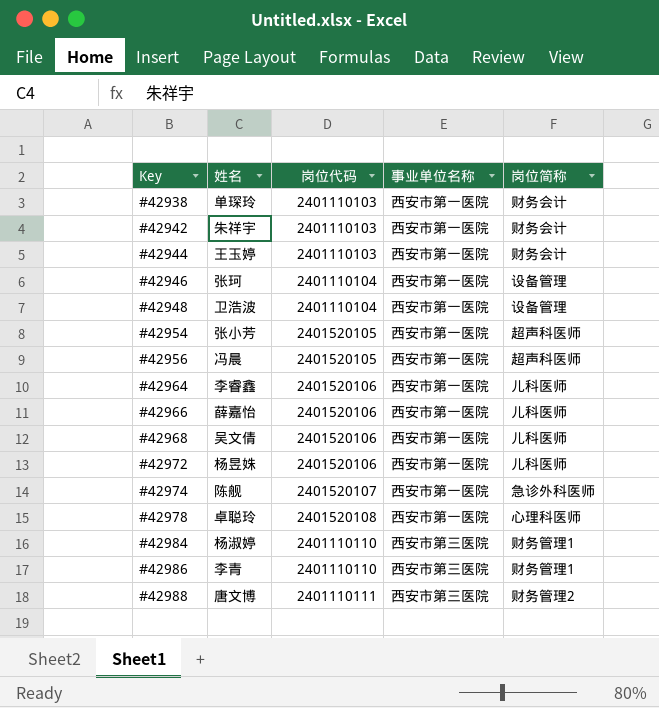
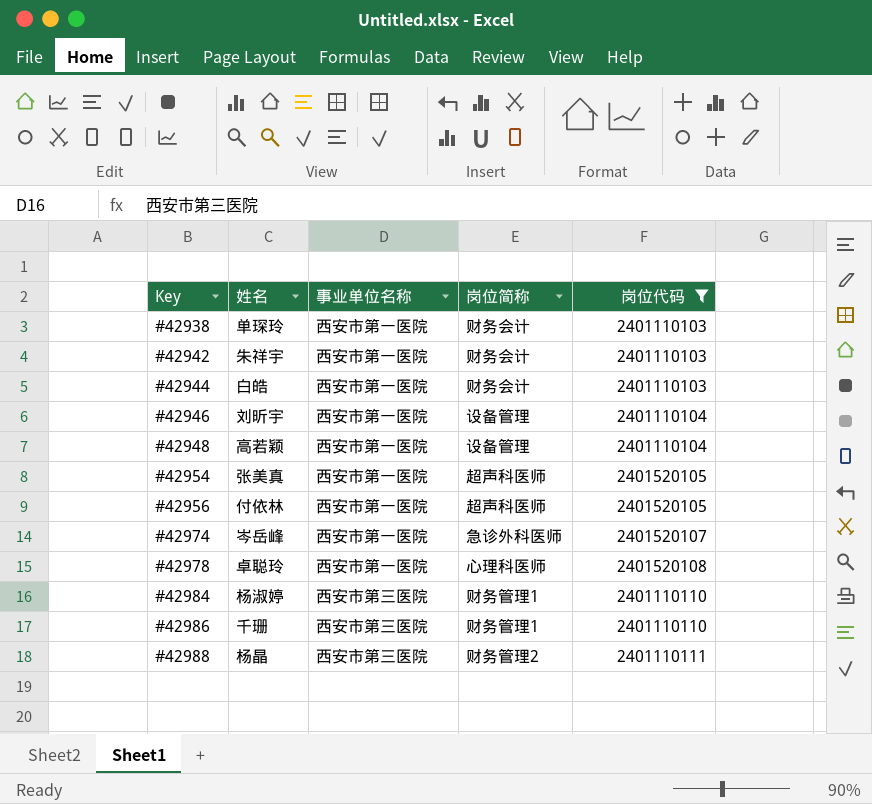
filter: none -> 岗位代码 != 2401520106
column 岗位代码 | position: 3 -> 5
#42944 | 姓名: 王玉婷 -> 白皓
#42946 | 姓名: 张珂 -> 刘昕宇
#42948 | 姓名: 卫浩波 -> 高若颖
#42954 | 姓名: 张小芳 -> 张美真
#42956 | 姓名: 冯晨 -> 付依林
#42974 | 姓名: 陈舰 -> 岑岳峰
#42986 | 姓名: 李青 -> 千珊
#42988 | 姓名: 唐文博 -> 杨晶

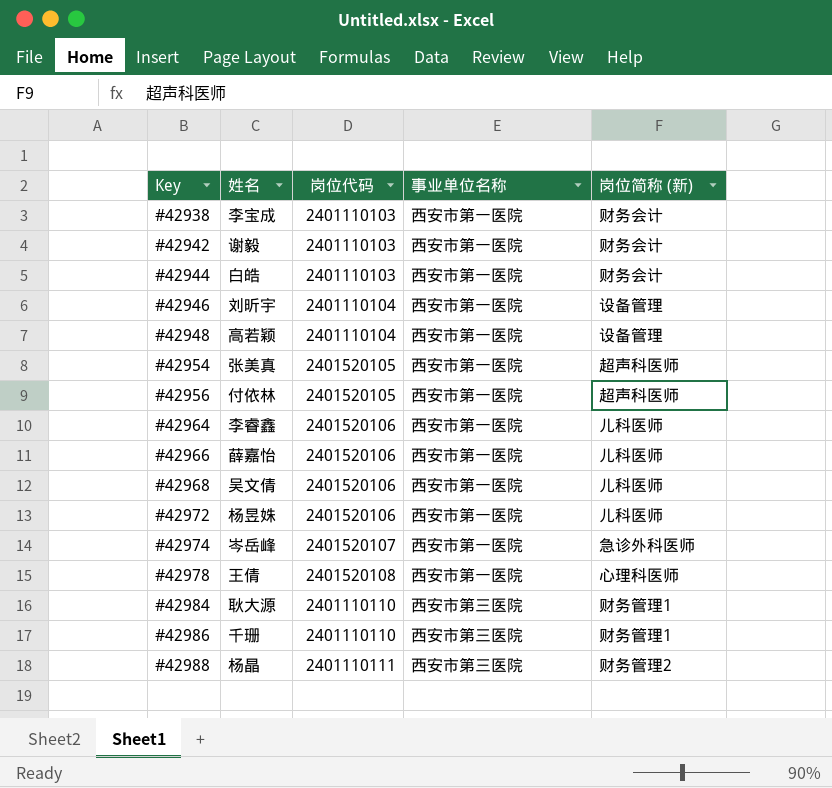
filter: 岗位代码 != 2401520106 -> none
column 岗位代码 | position: 5 -> 3
column name: 岗位简称 -> 岗位简称 (新)
#42938 | 姓名: 单琛玲 -> 李宝成
#42942 | 姓名: 朱祥宇 -> 谢毅
#42978 | 姓名: 卓聪玲 -> 王倩
#42984 | 姓名: 杨淑婷 -> 耿大源

